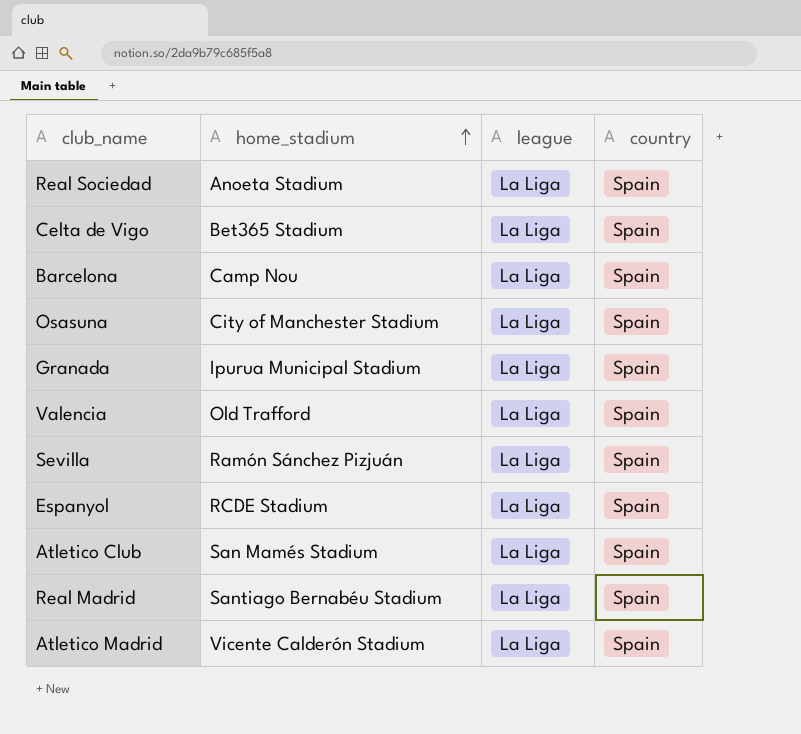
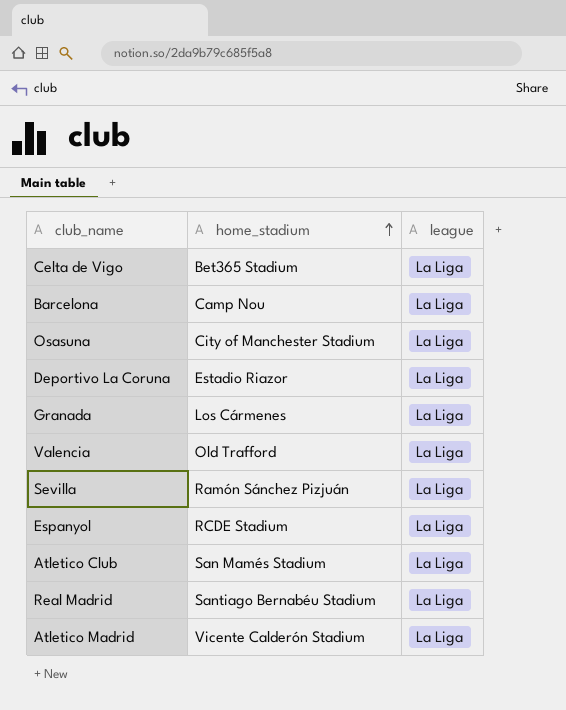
column country | position: 4 -> none
row Real Sociedad: Anoeta Stadium | La Liga | Spain -> none
row Deportivo La Coruna: none -> Estadio Riazor | La Liga
Granada | home_stadium: Ipurua Municipal Stadium -> Los Cármenes

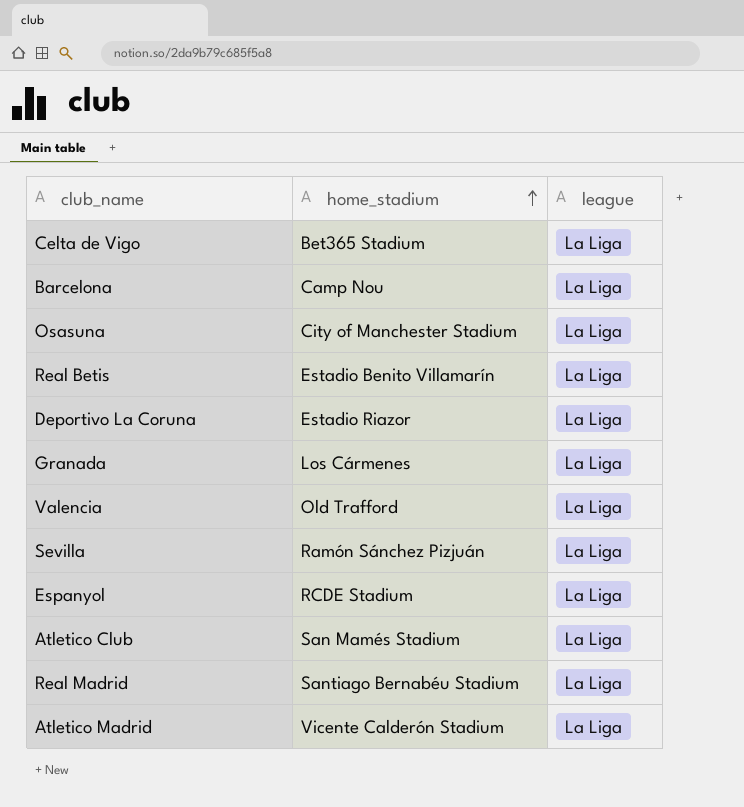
row Real Betis: none -> Estadio Benito Villamarín | La Liga

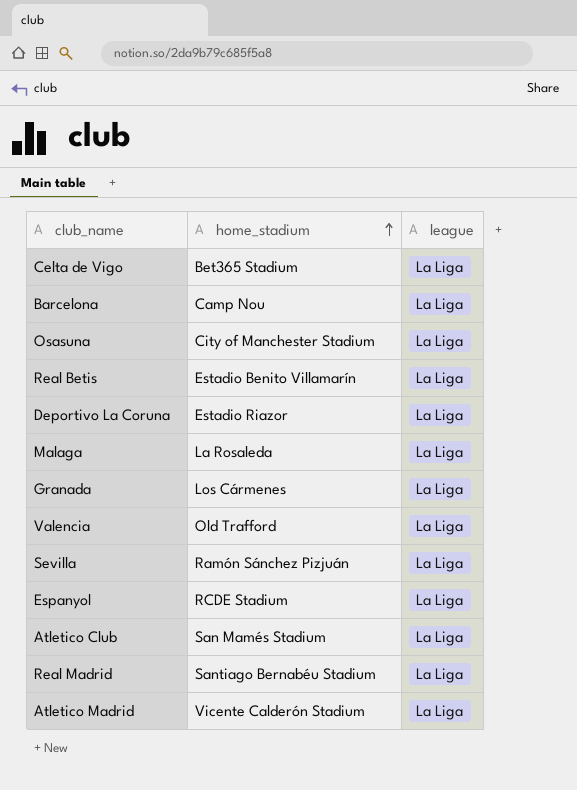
row Malaga: none -> La Rosaleda | La Liga

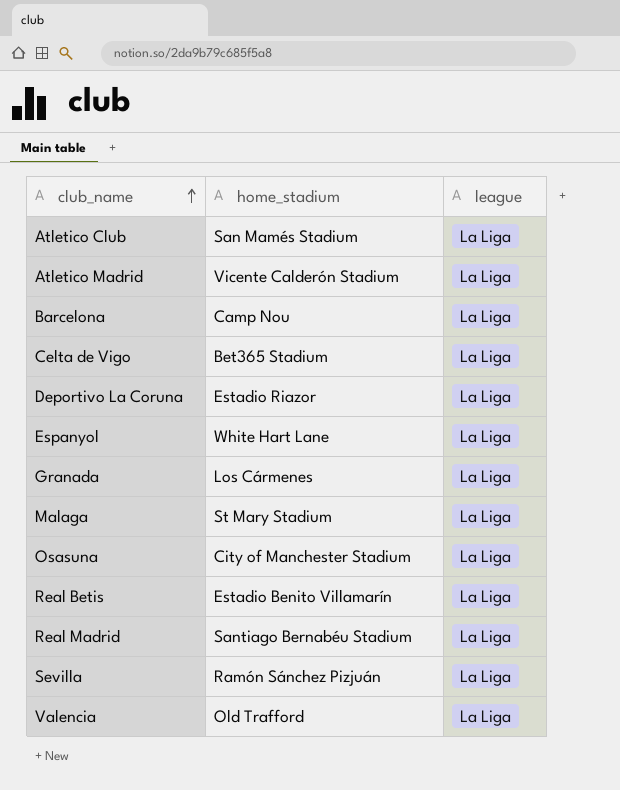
row order: home_stadium ascending -> club_name ascending
Espanyol | home_stadium: RCDE Stadium -> White Hart Lane
Malaga | home_stadium: La Rosaleda -> St Mary Stadium

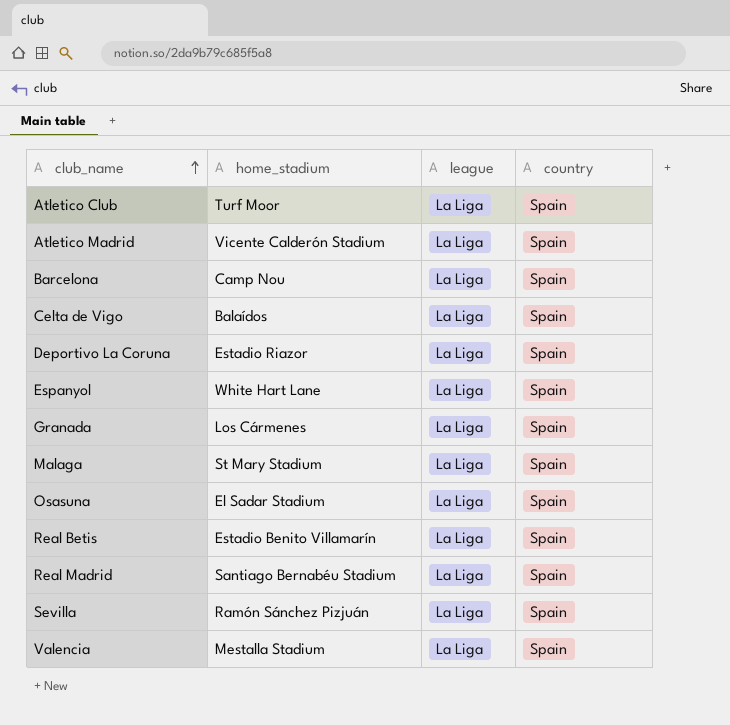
column country | position: none -> 4
Atletico Club | home_stadium: San Mamés Stadium -> Turf Moor
Celta de Vigo | home_stadium: Bet365 Stadium -> Balaídos
Osasuna | home_stadium: City of Manchester Stadium -> El Sadar Stadium
Valencia | home_stadium: Old Trafford -> Mestalla Stadium

